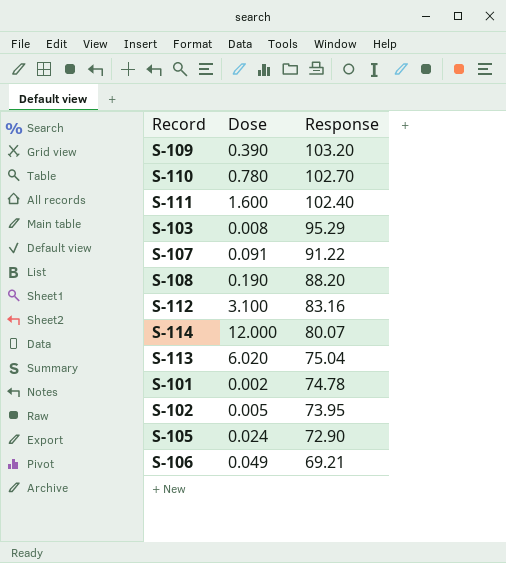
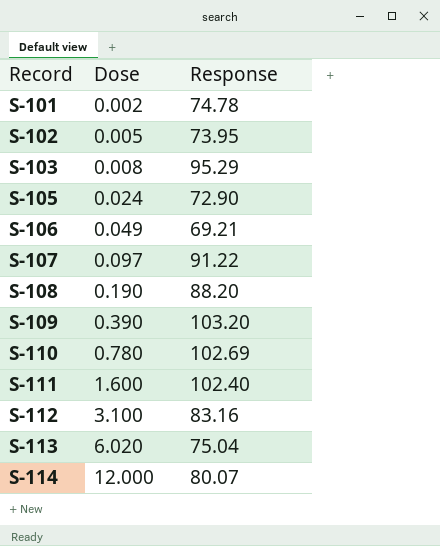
row order: Response descending -> Record ascending
S-107 | Dose: 0.091 -> 0.097
S-110 | Response: 102.70 -> 102.69

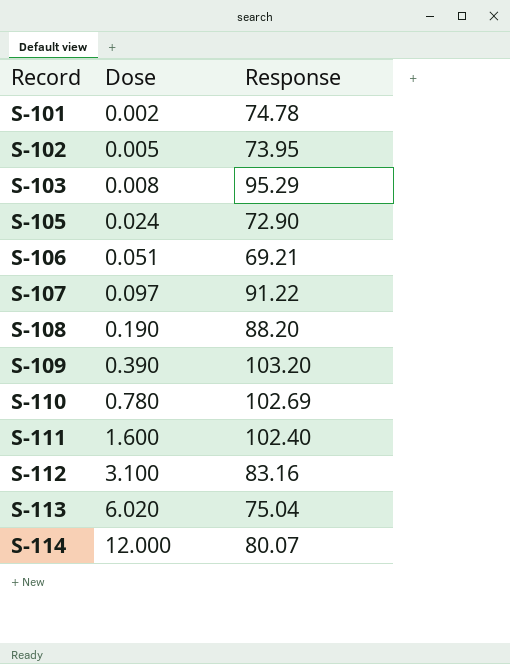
S-106 | Dose: 0.049 -> 0.051

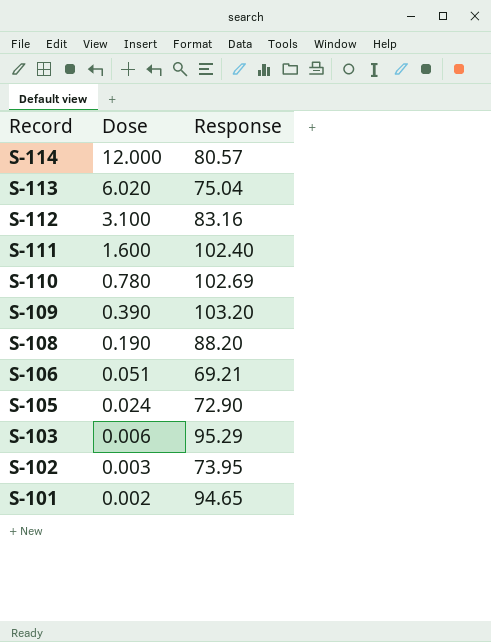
row order: Record ascending -> Record descending
row S-107: 0.097 | 91.22 -> none
S-114 | Response: 80.07 -> 80.57
S-103 | Dose: 0.008 -> 0.006
S-102 | Dose: 0.005 -> 0.003
S-101 | Response: 74.78 -> 94.65

